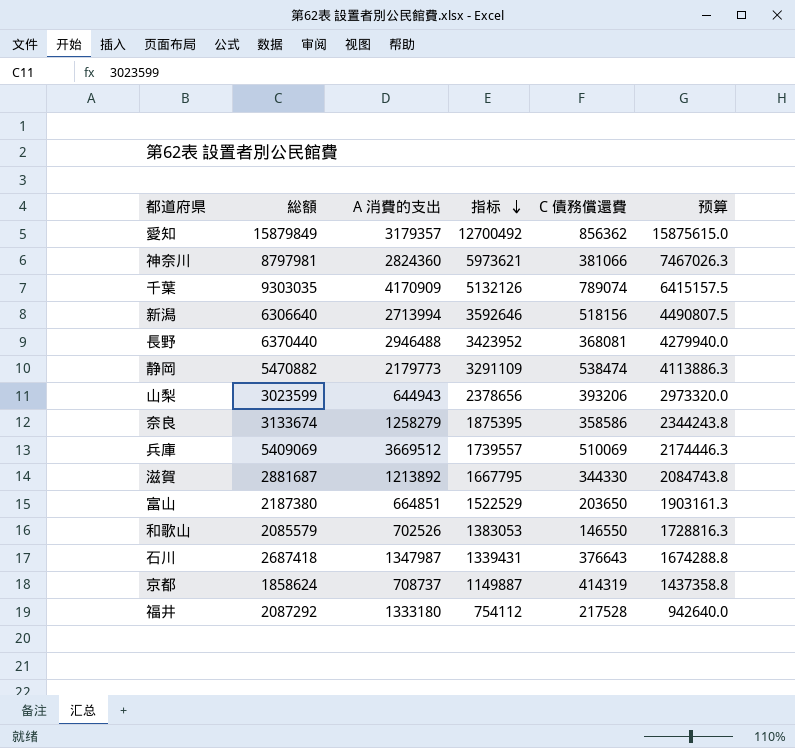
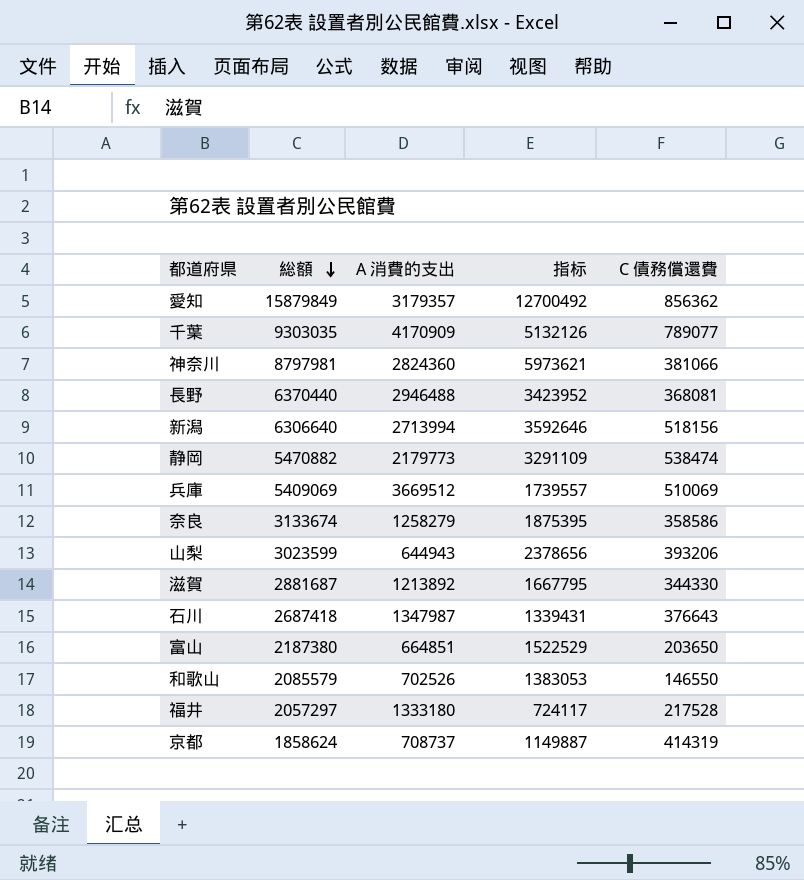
row order: 指标 descending -> 総額 descending
column 预算 | formula: [指标] * 1.25 -> none
千葉 | C 債務償還費: 789074 -> 789077
福井 | 総額: 2087292 -> 2057297
福井 | 指标: 754112 -> 724117

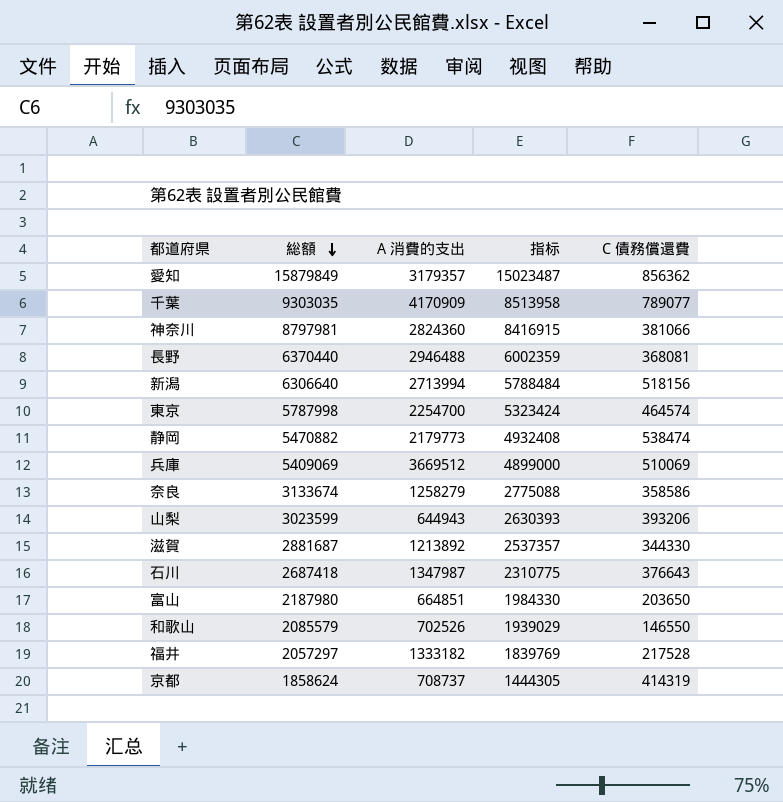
column 指标 | formula: [総額] - [A 消費的支出] -> [総額] - [C 債務償還費]
row 東京: none -> 5787998 | 2254700 | 5323424 | 464574
富山 | 総額: 2187380 -> 2187980
福井 | A 消費的支出: 1333180 -> 1333182

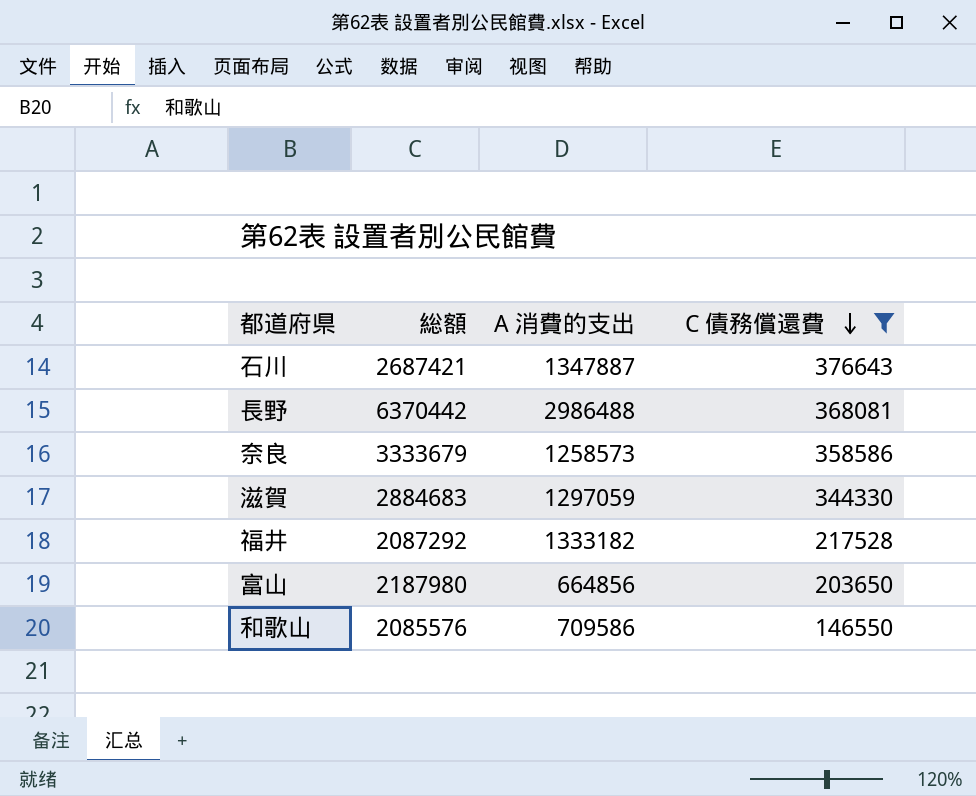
filter: none -> C 債務償還費 <= 376643
row order: 総額 descending -> C 債務償還費 descending
column 指标 | formula: [総額] - [C 債務償還費] -> none
石川 | 総額: 2687418 -> 2687421
石川 | A 消費的支出: 1347987 -> 1347887
長野 | 総額: 6370440 -> 6370442
長野 | A 消費的支出: 2946488 -> 2986488
奈良 | 総額: 3133674 -> 3333679
奈良 | A 消費的支出: 1258279 -> 1258573
滋賀 | 総額: 2881687 -> 2884683
滋賀 | A 消費的支出: 1213892 -> 1297059
福井 | 総額: 2057297 -> 2087292
富山 | A 消費的支出: 664851 -> 664856
和歌山 | 総額: 2085579 -> 2085576
和歌山 | A 消費的支出: 702526 -> 709586

